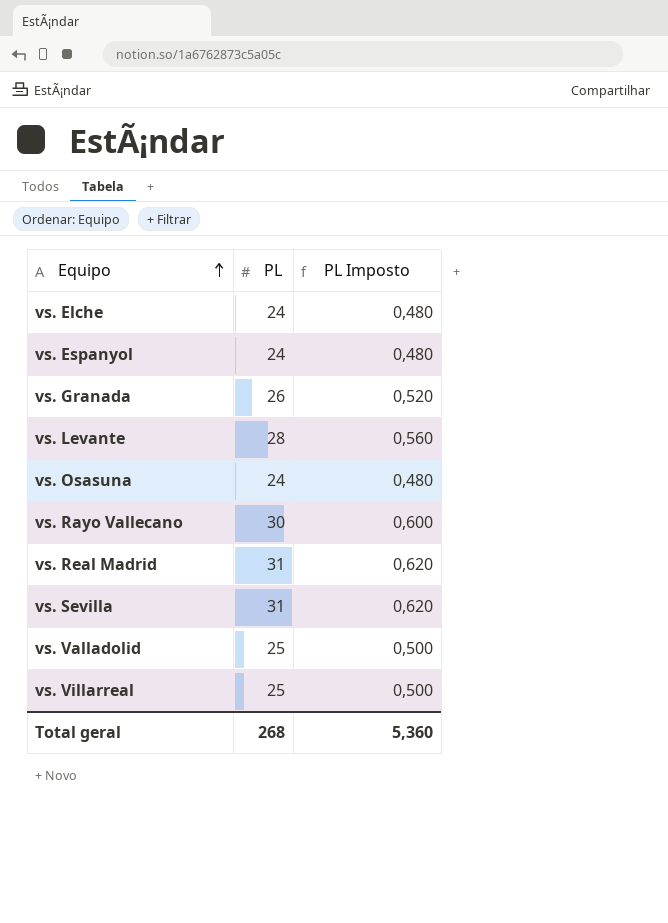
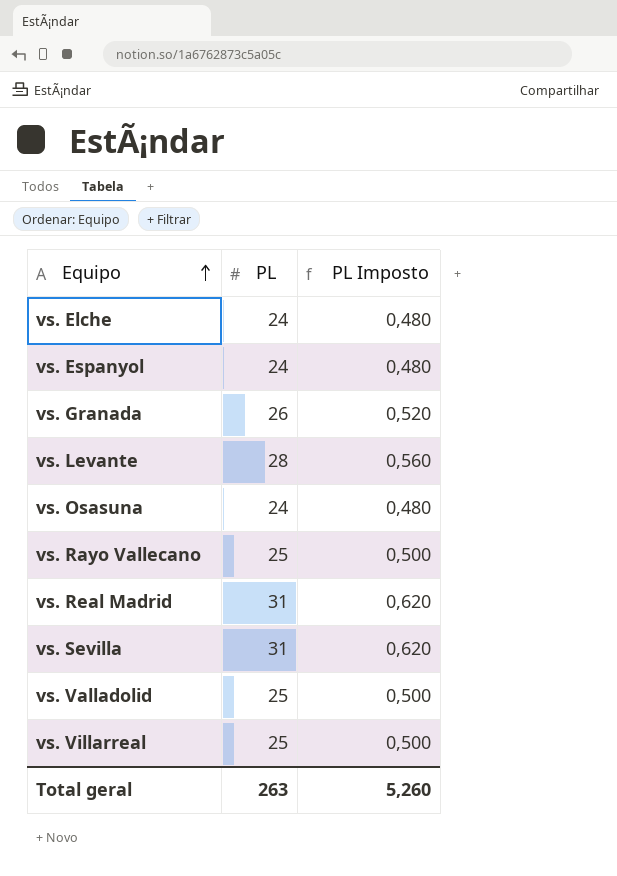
vs. Rayo Vallecano | PL: 30 -> 25
vs. Rayo Vallecano | PL Imposto: 0,600 -> 0,500
Total geral | PL: 268 -> 263
Total geral | PL Imposto: 5,360 -> 5,260

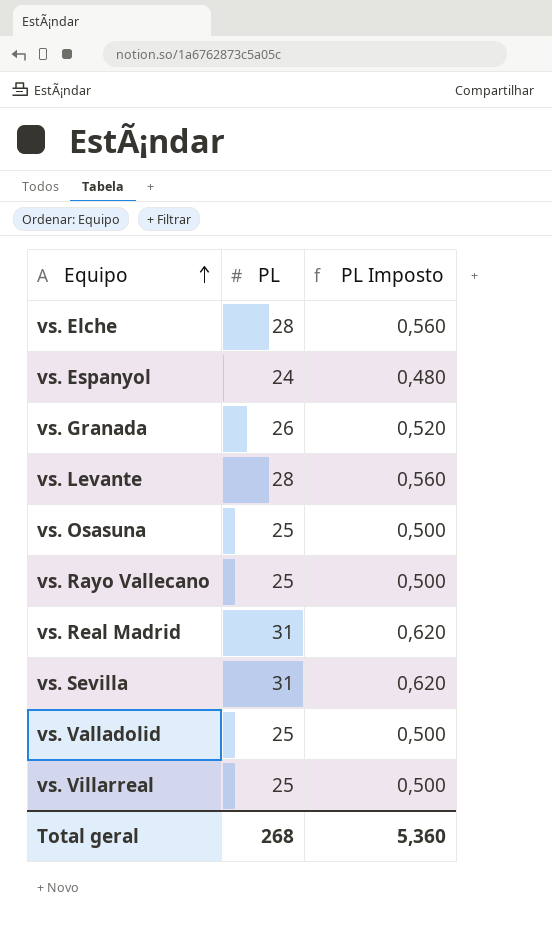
vs. Elche | PL: 24 -> 28
vs. Elche | PL Imposto: 0,480 -> 0,560
vs. Osasuna | PL: 24 -> 25
vs. Osasuna | PL Imposto: 0,480 -> 0,500
Total geral | PL: 263 -> 268
Total geral | PL Imposto: 5,260 -> 5,360

